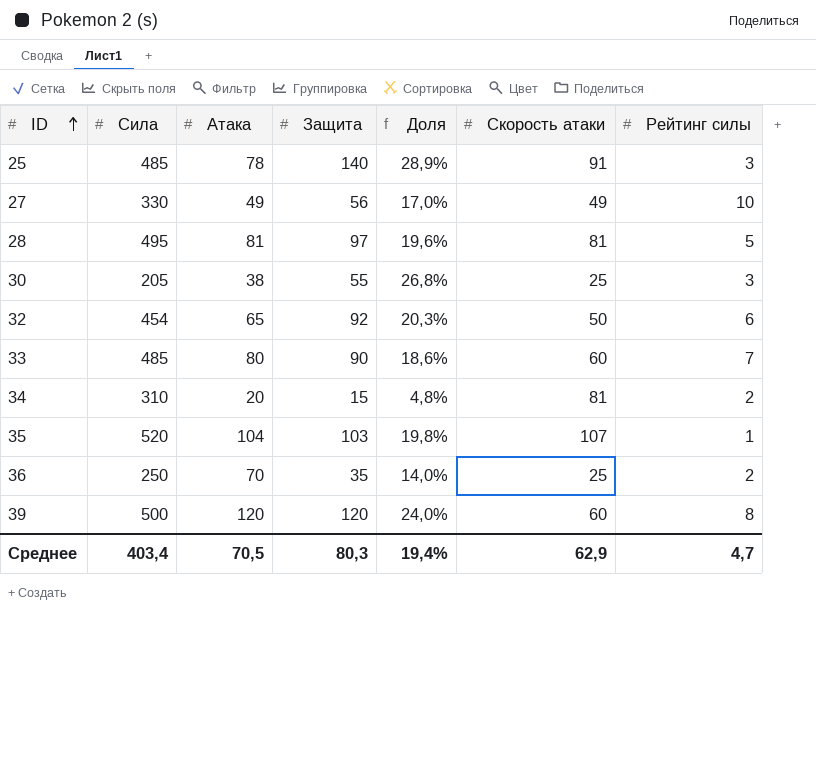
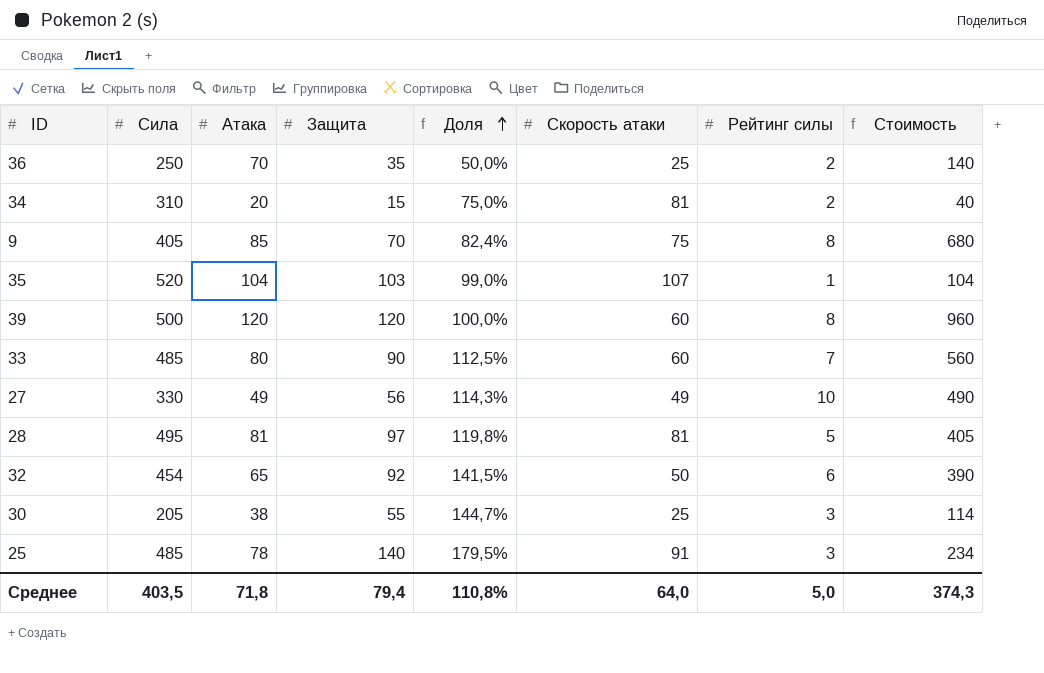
row order: ID ascending -> Доля ascending
column Доля | formula: [Защита] / [Сила] -> [Защита] / [Атака]
column Стоимость | formula: none -> [Атака] * [Рейтинг силы]
row 9: none -> 405 | 85 | 70 | 82,4% | 75 | 8 | 680
Среднее | Сила: 403,4 -> 403,5
Среднее | Атака: 70,5 -> 71,8
Среднее | Защита: 80,3 -> 79,4
Среднее | Доля: 19,4% -> 110,8%
Среднее | Скорость атаки: 62,9 -> 64,0
Среднее | Рейтинг силы: 4,7 -> 5,0

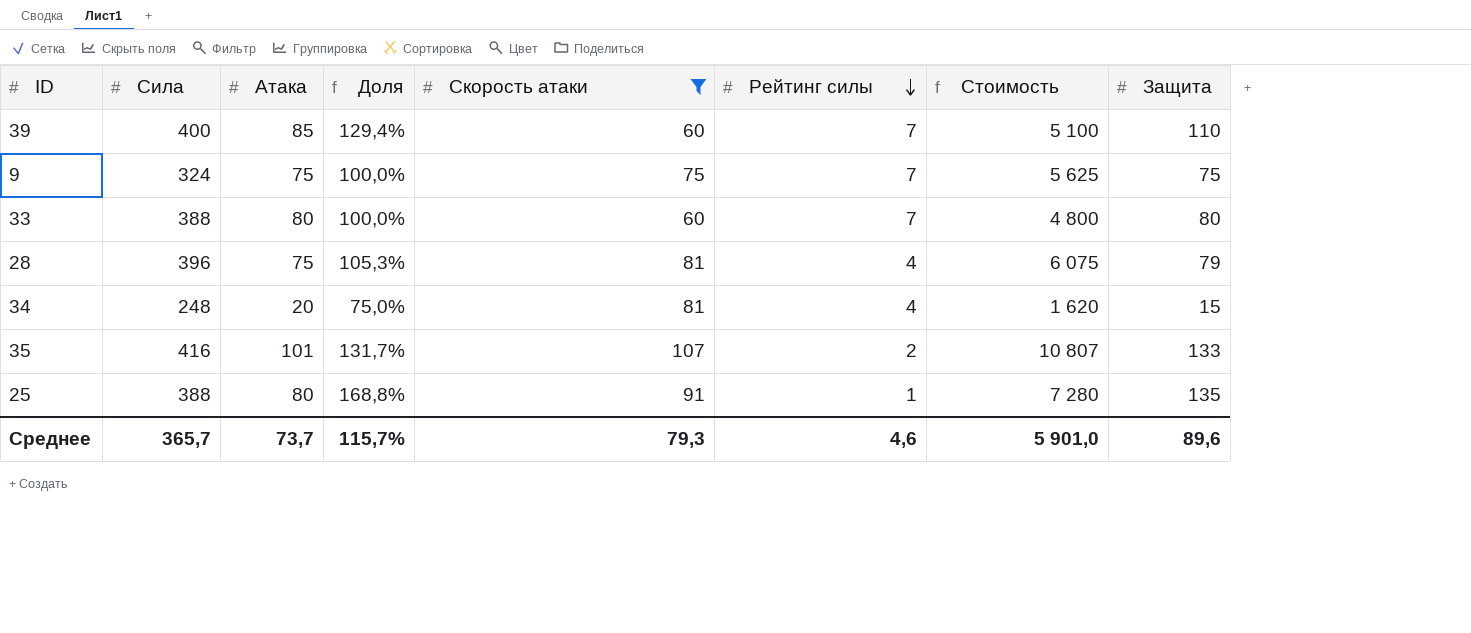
filter: none -> Скорость атаки >= 60
row order: Доля ascending -> Рейтинг силы descending
column Стоимость | formula: [Атака] * [Рейтинг силы] -> [Атака] * [Скорость атаки]
column Защита | position: 4 -> 8
39 | Сила: 500 -> 400
39 | Атака: 120 -> 85
39 | Доля: 100,0% -> 129,4%
39 | Рейтинг силы: 8 -> 7
39 | Защита: 120 -> 110
9 | Сила: 405 -> 324
9 | Атака: 85 -> 75
9 | Доля: 82,4% -> 100,0%
9 | Рейтинг силы: 8 -> 7
9 | Защита: 70 -> 75
33 | Сила: 485 -> 388
33 | Доля: 112,5% -> 100,0%
33 | Защита: 90 -> 80
28 | Сила: 495 -> 396
28 | Атака: 81 -> 75
28 | Доля: 119,8% -> 105,3%
28 | Рейтинг силы: 5 -> 4
28 | Защита: 97 -> 79
34 | Сила: 310 -> 248
34 | Рейтинг силы: 2 -> 4
35 | Сила: 520 -> 416
35 | Атака: 104 -> 101
35 | Доля: 99,0% -> 131,7%
35 | Рейтинг силы: 1 -> 2
35 | Защита: 103 -> 133
25 | Сила: 485 -> 388
25 | Атака: 78 -> 80
25 | Доля: 179,5% -> 168,8%
25 | Рейтинг силы: 3 -> 1
25 | Защита: 140 -> 135
Среднее | Сила: 403,5 -> 365,7
Среднее | Атака: 71,8 -> 73,7
Среднее | Доля: 110,8% -> 115,7%
Среднее | Скорость атаки: 64,0 -> 79,3
Среднее | Рейтинг силы: 5,0 -> 4,6
Среднее | Стоимость: 374,3 -> 5 901,0
Среднее | Защита: 79,4 -> 89,6

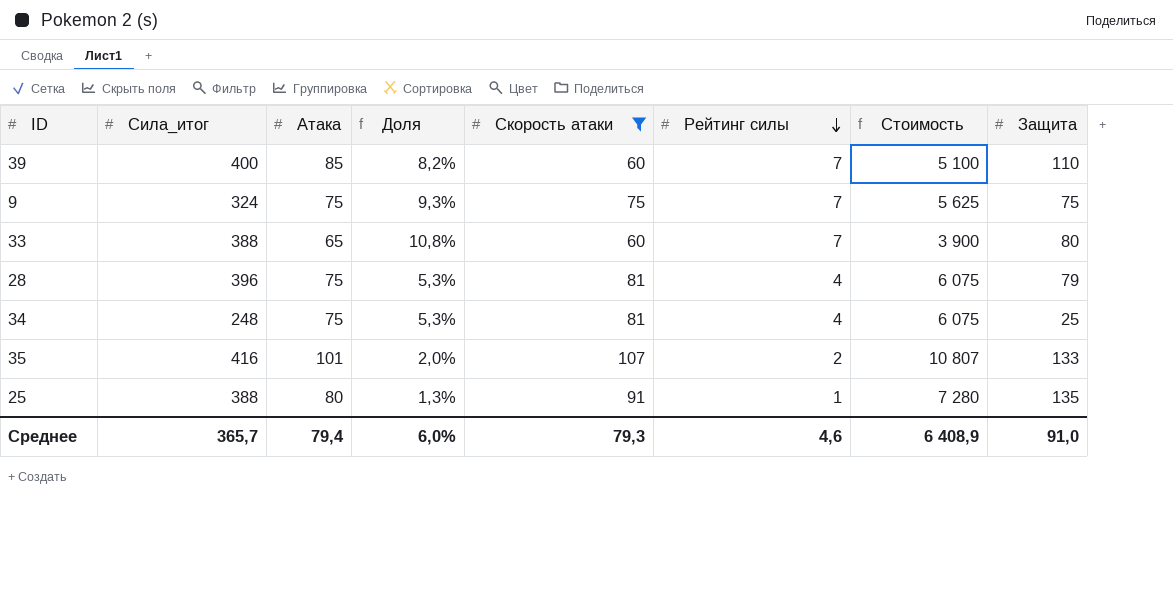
column name: Сила -> Сила_итог
column Доля | formula: [Защита] / [Атака] -> [Рейтинг силы] / [Атака]
33 | Атака: 80 -> 65
33 | Стоимость: 4 800 -> 3 900
34 | Атака: 20 -> 75
34 | Стоимость: 1 620 -> 6 075
34 | Защита: 15 -> 25
Среднее | Атака: 73,7 -> 79,4
Среднее | Доля: 115,7% -> 6,0%
Среднее | Стоимость: 5 901,0 -> 6 408,9
Среднее | Защита: 89,6 -> 91,0

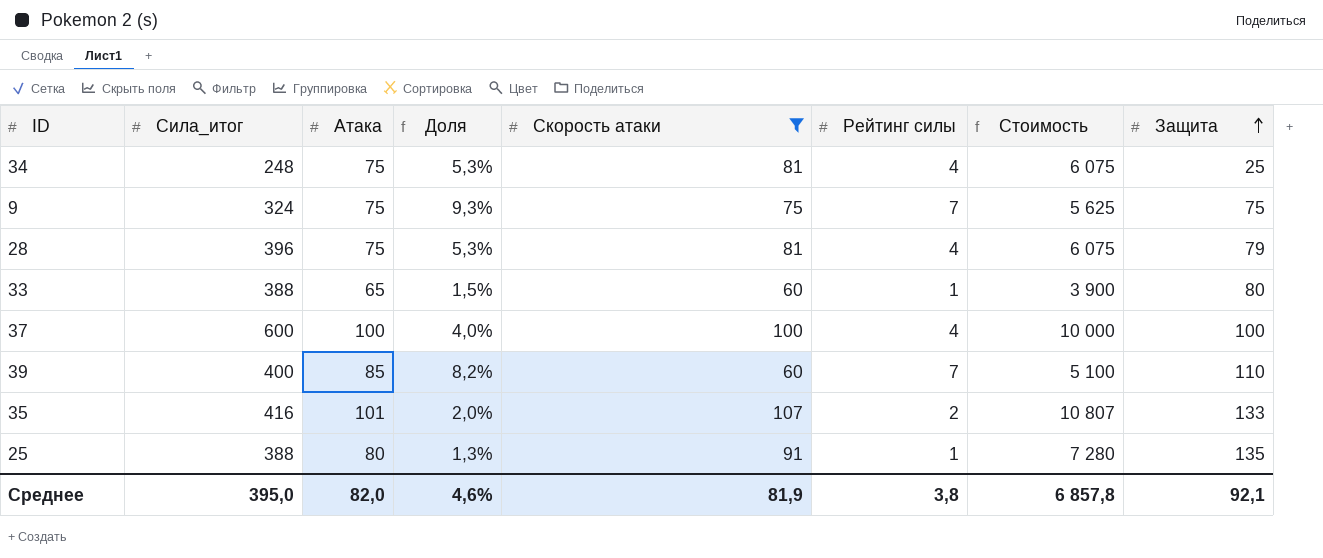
row order: Рейтинг силы descending -> Защита ascending
33 | Доля: 10,8% -> 1,5%
33 | Рейтинг силы: 7 -> 1
row 37: none -> 600 | 100 | 4,0% | 100 | 4 | 10 000 | 100
Среднее | Сила_итог: 365,7 -> 395,0
Среднее | Атака: 79,4 -> 82,0
Среднее | Доля: 6,0% -> 4,6%
Среднее | Скорость атаки: 79,3 -> 81,9
Среднее | Рейтинг силы: 4,6 -> 3,8
Среднее | Стоимость: 6 408,9 -> 6 857,8
Среднее | Защита: 91,0 -> 92,1

